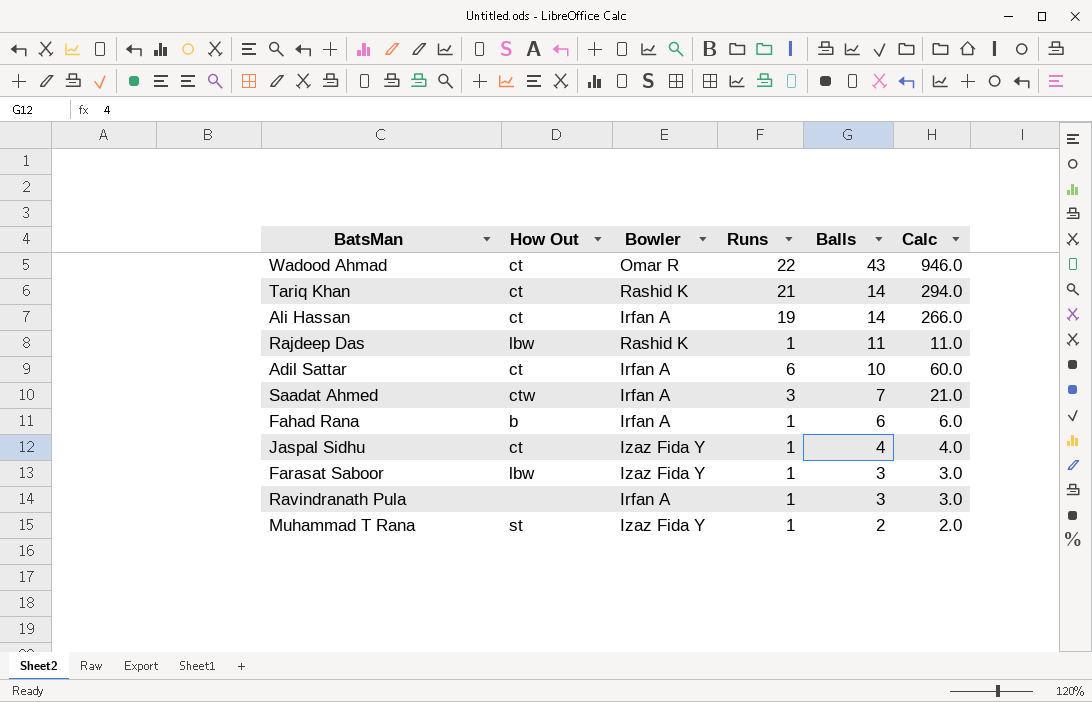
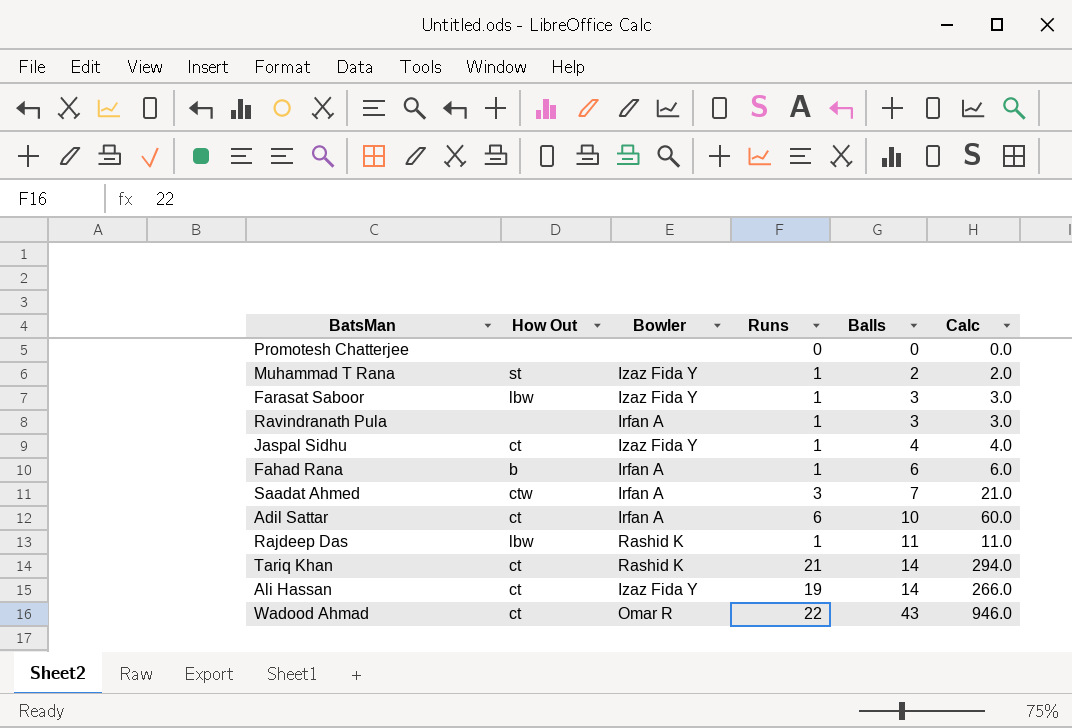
row order: Balls descending -> Balls ascending
row Promotesh Chatterjee: none -> none | none | 0 | 0 | 0.0
Ali Hassan | Bowler: Irfan A -> Izaz Fida Y

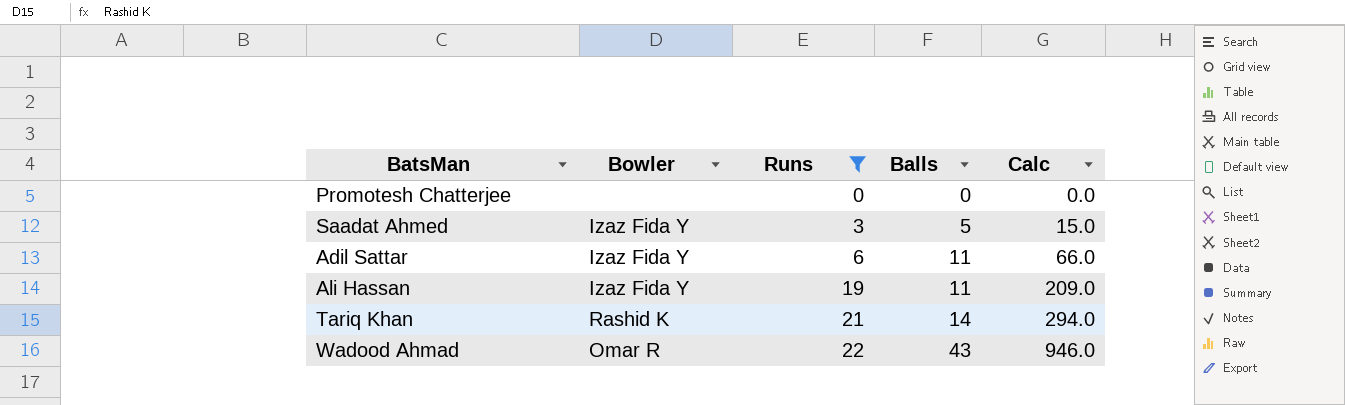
filter: none -> Runs != 1
row order: Balls ascending -> Runs ascending
column How Out | position: 2 -> none
Saadat Ahmed | Bowler: Irfan A -> Izaz Fida Y
Saadat Ahmed | Balls: 7 -> 5
Saadat Ahmed | Calc: 21.0 -> 15.0
Adil Sattar | Bowler: Irfan A -> Izaz Fida Y
Adil Sattar | Balls: 10 -> 11
Adil Sattar | Calc: 60.0 -> 66.0
Ali Hassan | Balls: 14 -> 11
Ali Hassan | Calc: 266.0 -> 209.0

